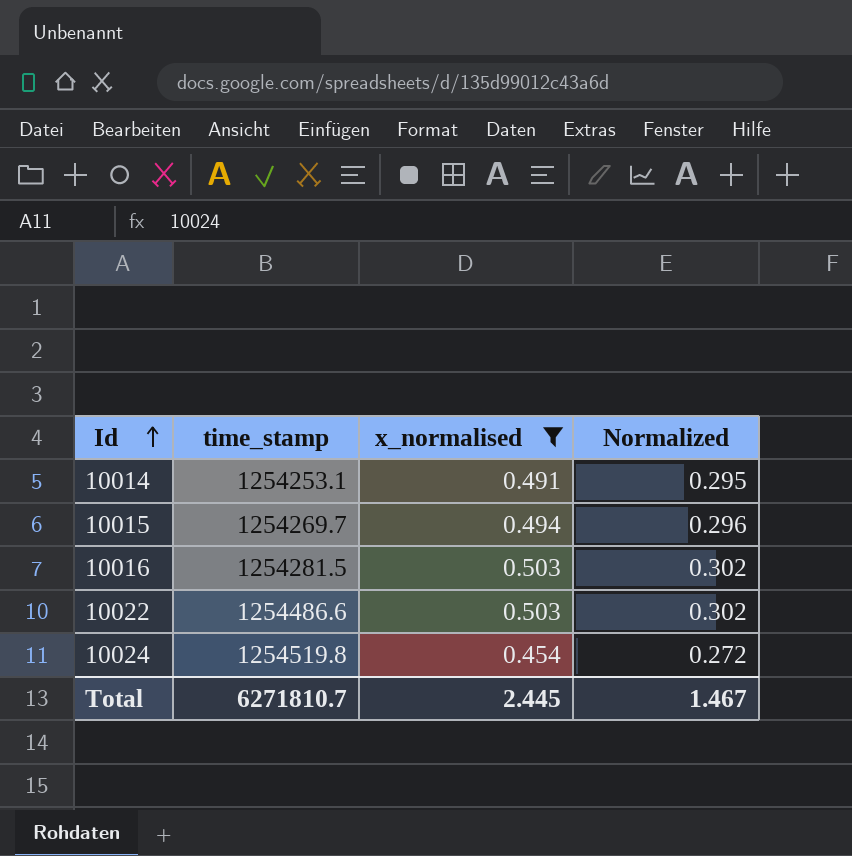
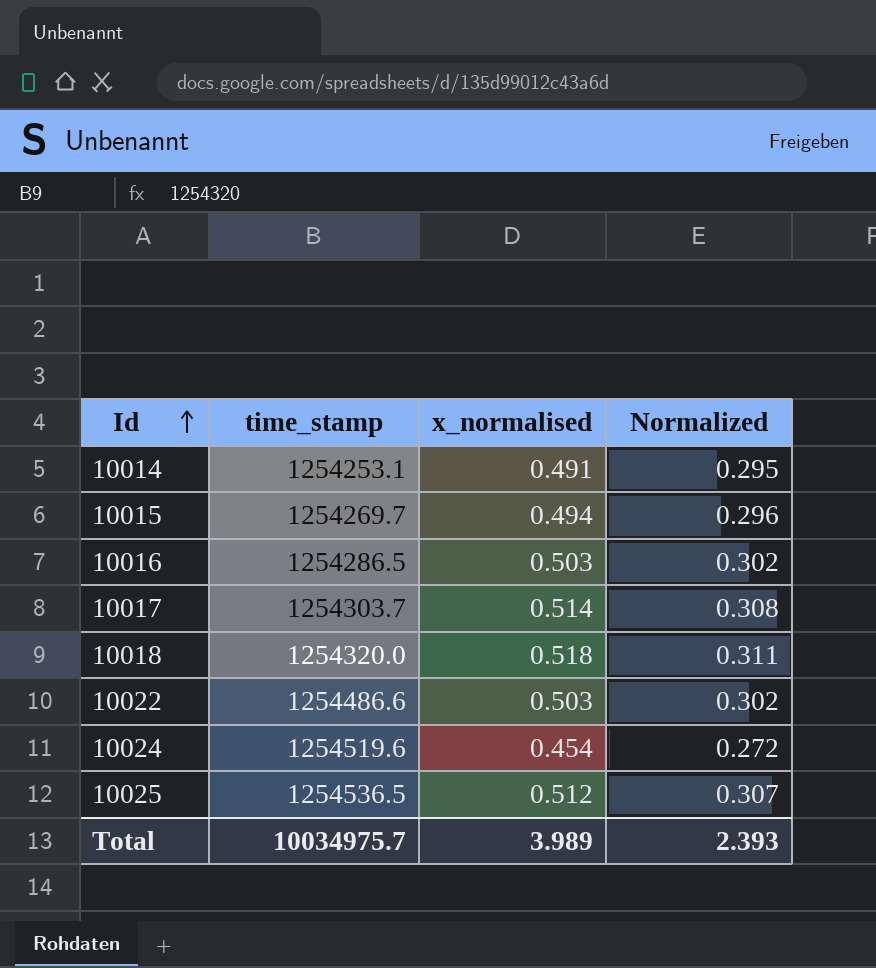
filter: x_normalised <= 0.503 -> none
10016 | time_stamp: 1254281.5 -> 1254286.5
10024 | time_stamp: 1254519.8 -> 1254519.6
Total | time_stamp: 6271810.7 -> 10034975.7
Total | x_normalised: 2.445 -> 3.989
Total | Normalized: 1.467 -> 2.393

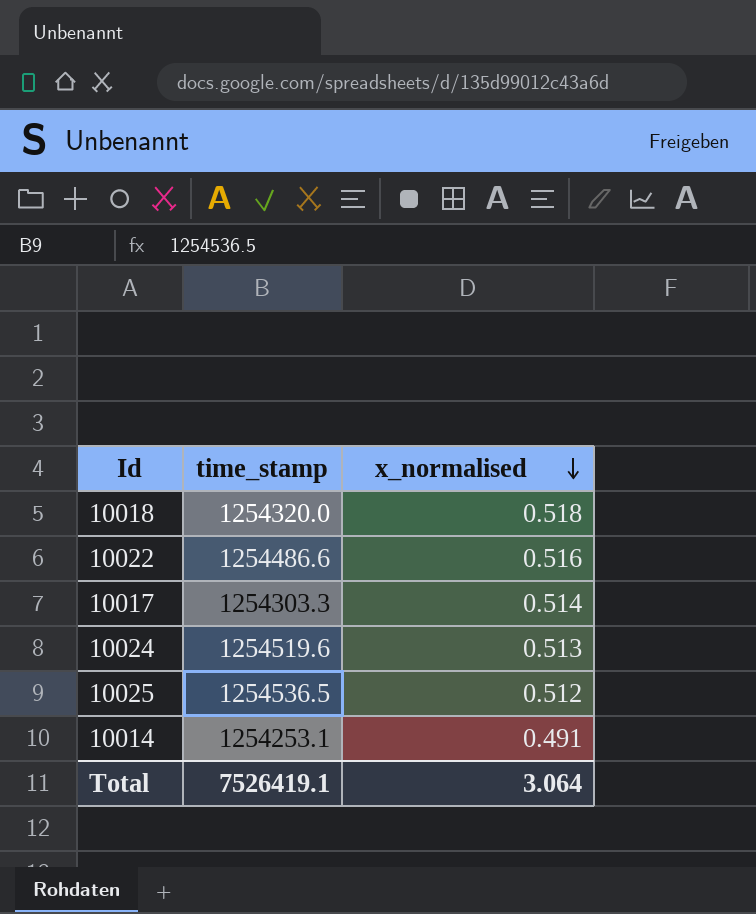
row order: Id ascending -> x_normalised descending
column Normalized | formula: [x_normalised] * 0.6 -> none
row 10015: 1254269.7 | 0.494 | 0.296 -> none
row 10016: 1254286.5 | 0.503 | 0.302 -> none
10022 | x_normalised: 0.503 -> 0.516
10017 | time_stamp: 1254303.7 -> 1254303.3
10024 | x_normalised: 0.454 -> 0.513
Total | time_stamp: 10034975.7 -> 7526419.1
Total | x_normalised: 3.989 -> 3.064

